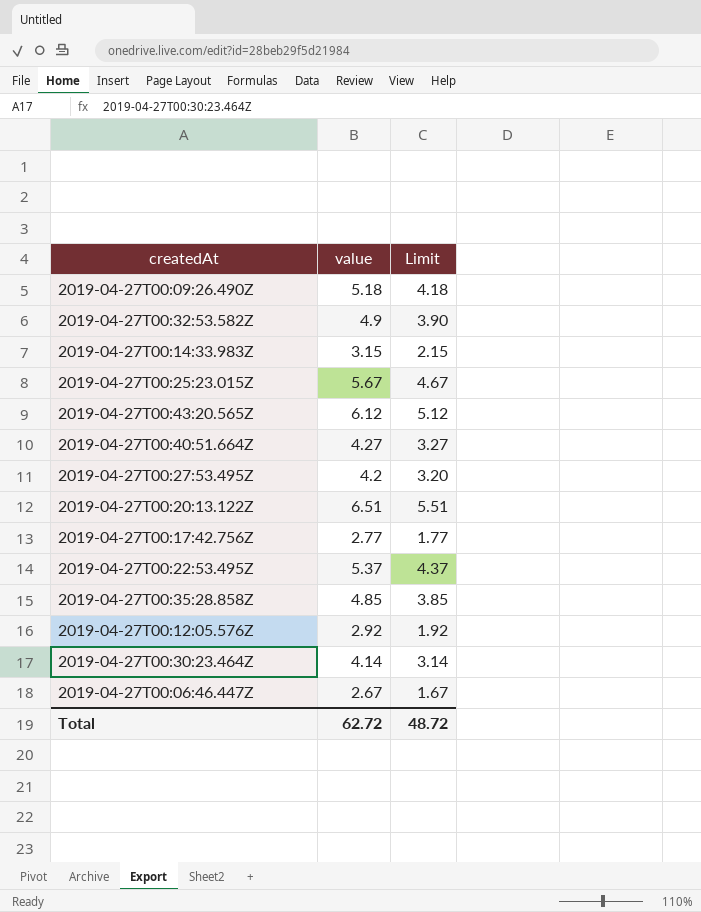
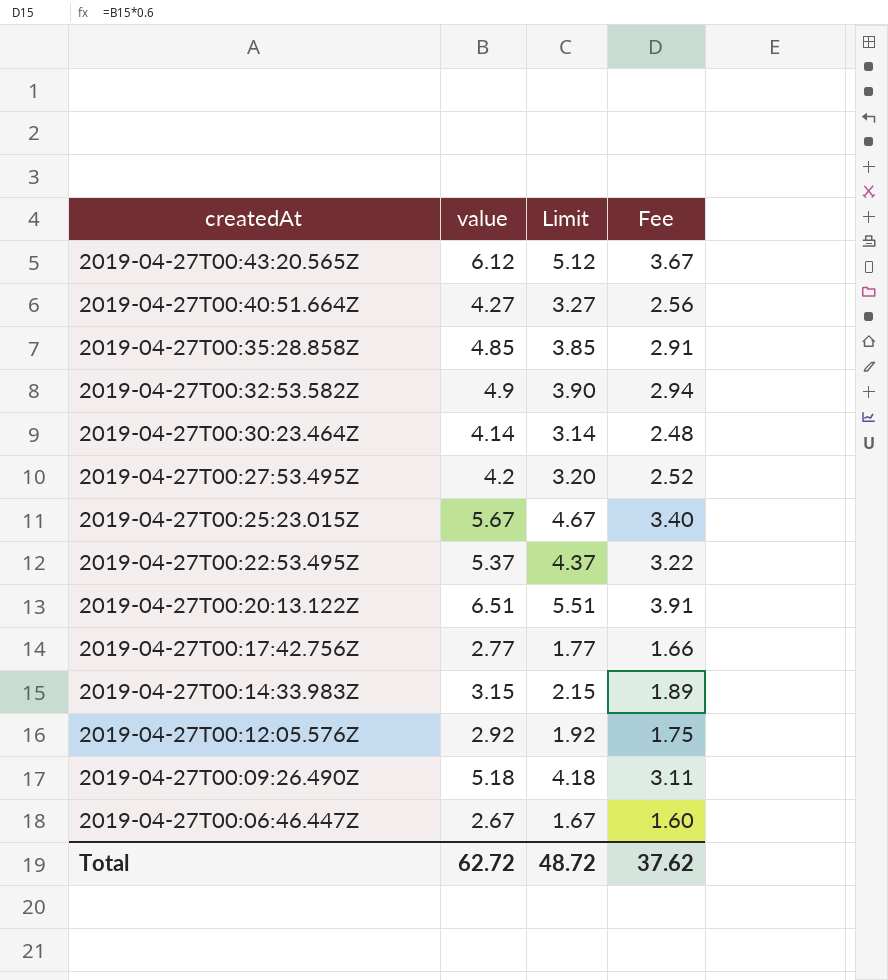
row order: none -> createdAt descending
column Fee | formula: none -> [value] * 0.6

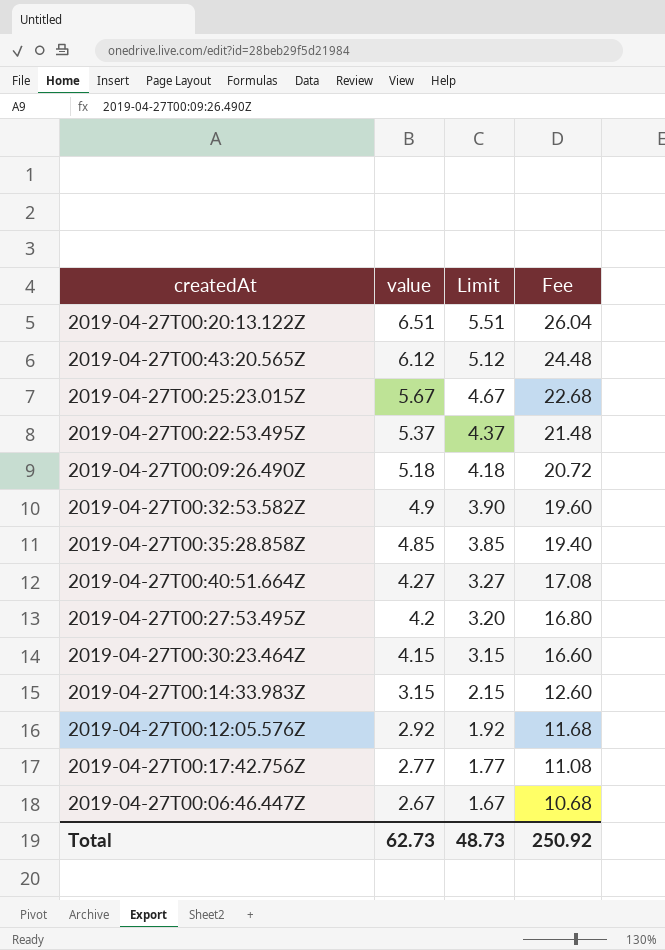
row order: createdAt descending -> value descending
column Fee | formula: [value] * 0.6 -> [value] * 4
2019-04-27T00:30:23.464Z | value: 4.14 -> 4.15
2019-04-27T00:30:23.464Z | Limit: 3.14 -> 3.15
Total | value: 62.72 -> 62.73
Total | Limit: 48.72 -> 48.73
Total | Fee: 37.62 -> 250.92

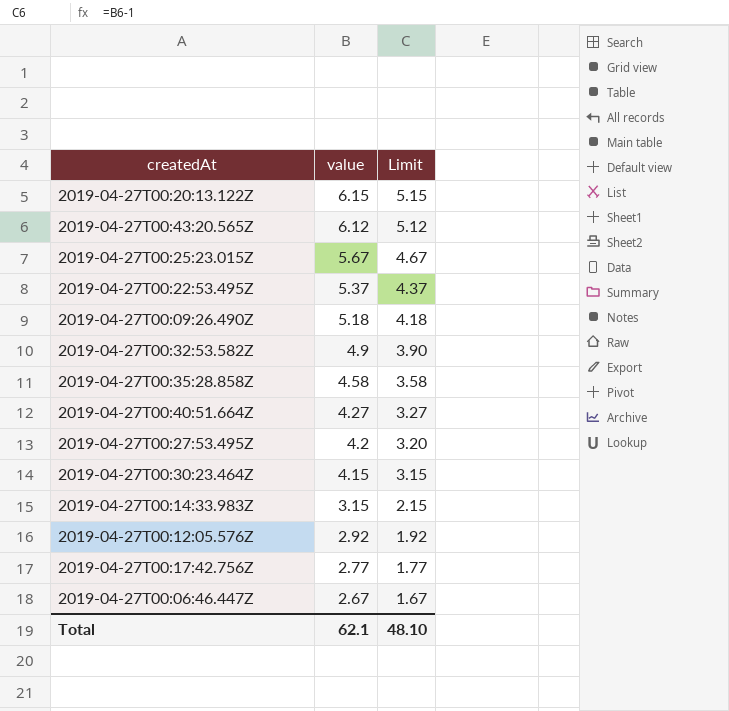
column Fee | formula: [value] * 4 -> none
2019-04-27T00:20:13.122Z | value: 6.51 -> 6.15
2019-04-27T00:20:13.122Z | Limit: 5.51 -> 5.15
2019-04-27T00:35:28.858Z | value: 4.85 -> 4.58
2019-04-27T00:35:28.858Z | Limit: 3.85 -> 3.58
Total | value: 62.73 -> 62.1
Total | Limit: 48.73 -> 48.10

